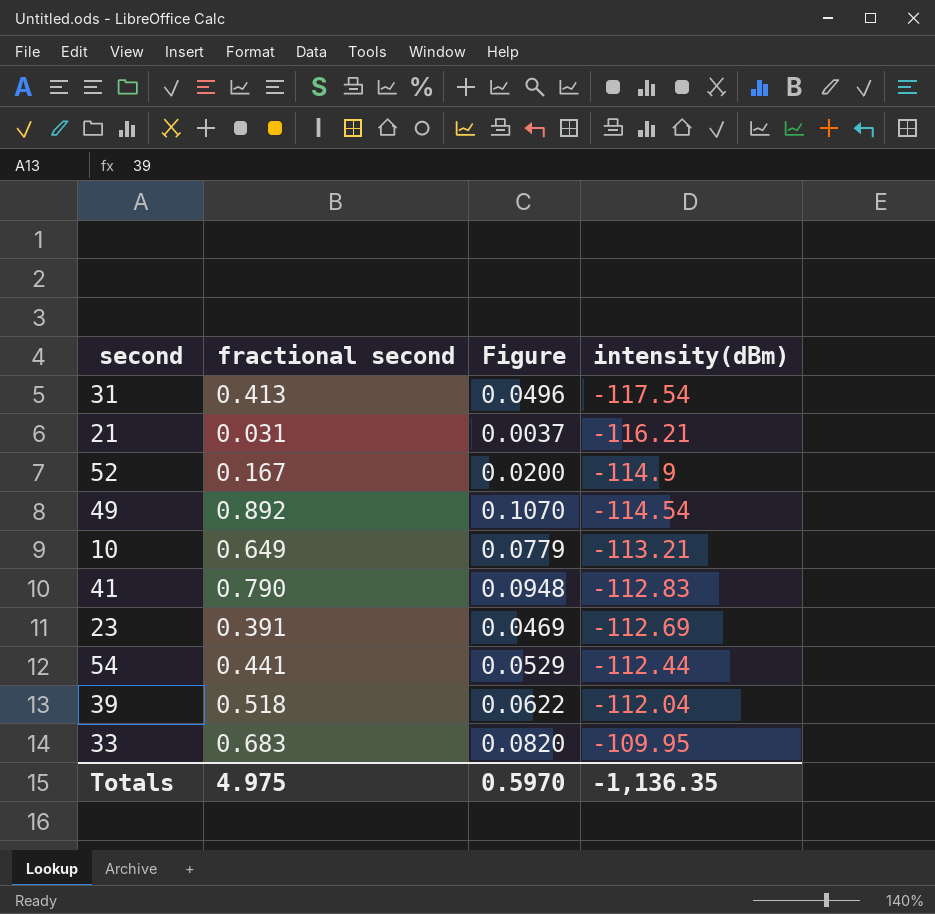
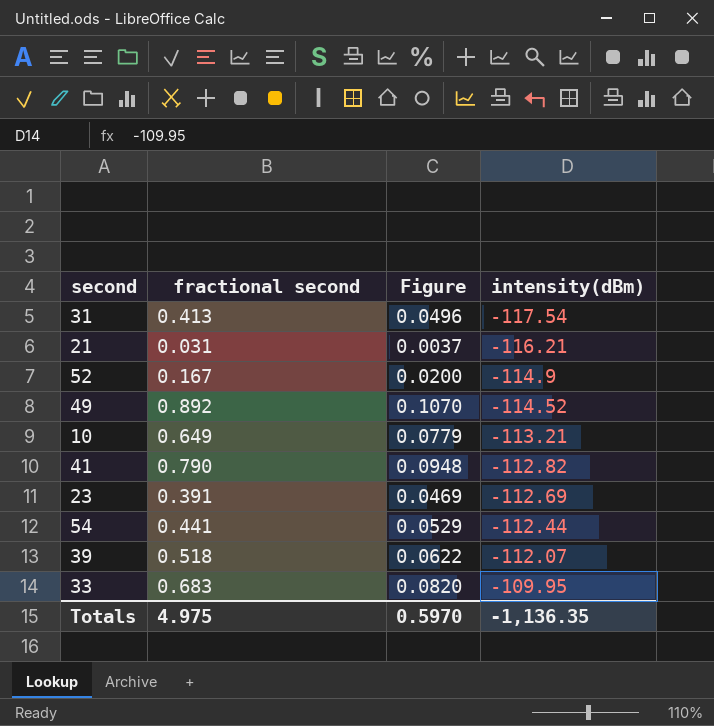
49 | intensity(dBm): -114.54 -> -114.52
41 | intensity(dBm): -112.83 -> -112.82
39 | intensity(dBm): -112.04 -> -112.07

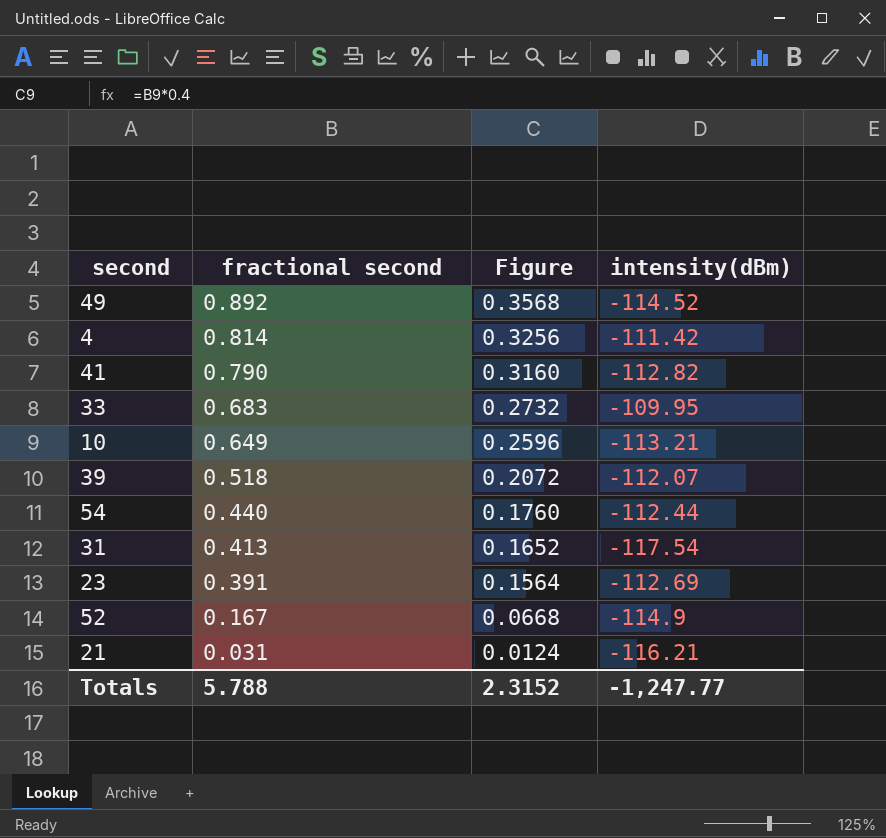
row order: intensity(dBm) ascending -> fractional second descending
column Figure | formula: [fractional second] * 0.12 -> [fractional second] * 0.4
row 4: none -> 0.814 | 0.3256 | -111.42
54 | fractional second: 0.441 -> 0.440
Totals | fractional second: 4.975 -> 5.788
Totals | Figure: 0.5970 -> 2.3152
Totals | intensity(dBm): -1,136.35 -> -1,247.77

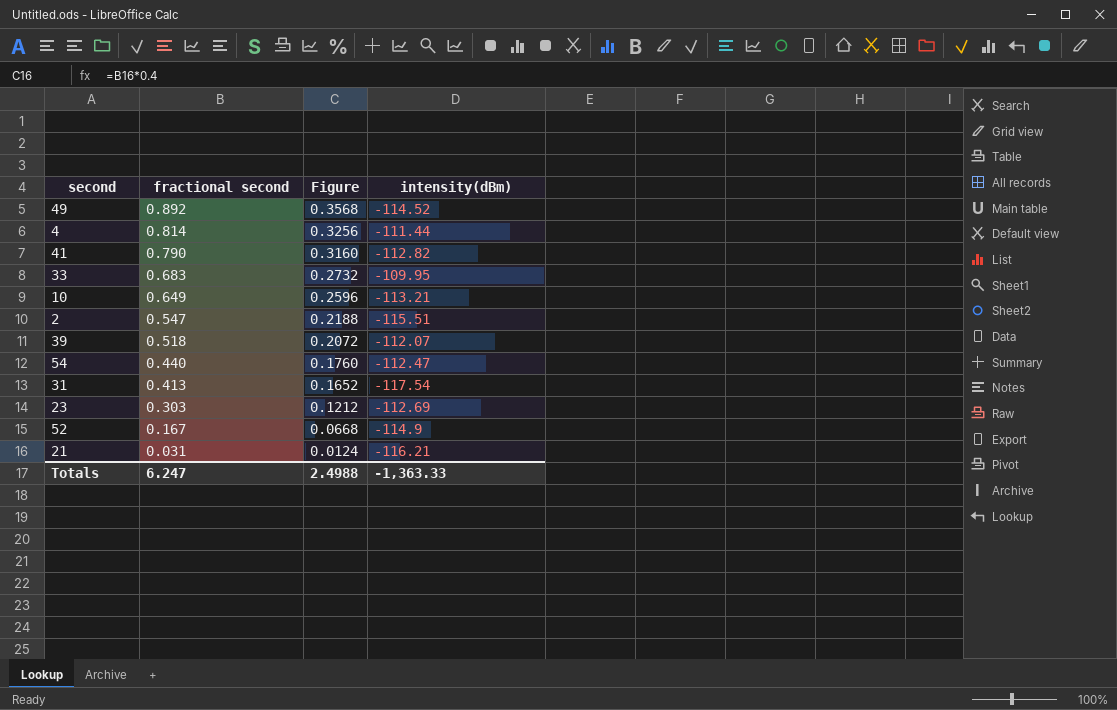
4 | intensity(dBm): -111.42 -> -111.44
row 2: none -> 0.547 | 0.2188 | -115.51
54 | intensity(dBm): -112.44 -> -112.47
23 | fractional second: 0.391 -> 0.303
23 | Figure: 0.1564 -> 0.1212
Totals | fractional second: 5.788 -> 6.247
Totals | Figure: 2.3152 -> 2.4988
Totals | intensity(dBm): -1,247.77 -> -1,363.33

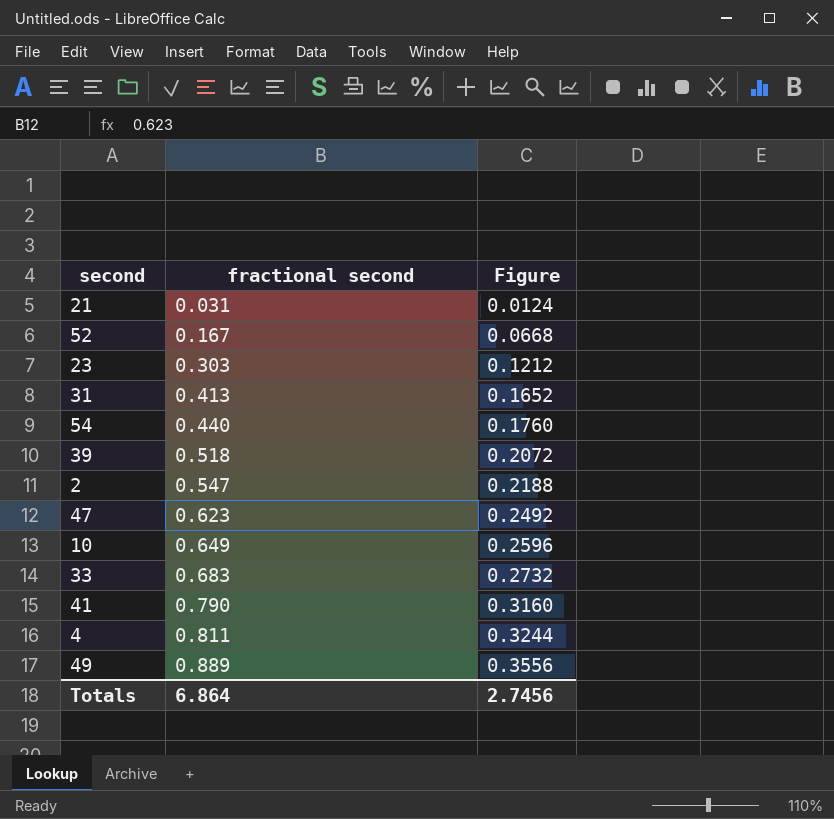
row order: fractional second descending -> fractional second ascending
column intensity(dBm) | position: 4 -> none
row 47: none -> 0.623 | 0.2492
4 | fractional second: 0.814 -> 0.811
4 | Figure: 0.3256 -> 0.3244
49 | fractional second: 0.892 -> 0.889
49 | Figure: 0.3568 -> 0.3556
Totals | fractional second: 6.247 -> 6.864
Totals | Figure: 2.4988 -> 2.7456

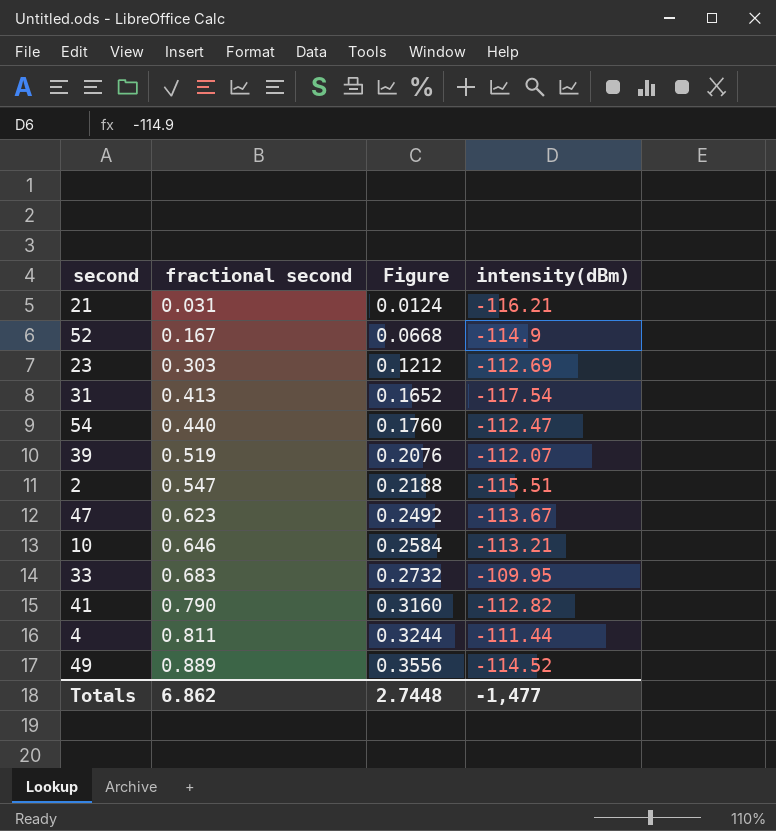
column intensity(dBm) | position: none -> 4
39 | fractional second: 0.518 -> 0.519
39 | Figure: 0.2072 -> 0.2076
10 | fractional second: 0.649 -> 0.646
10 | Figure: 0.2596 -> 0.2584
Totals | fractional second: 6.864 -> 6.862
Totals | Figure: 2.7456 -> 2.7448

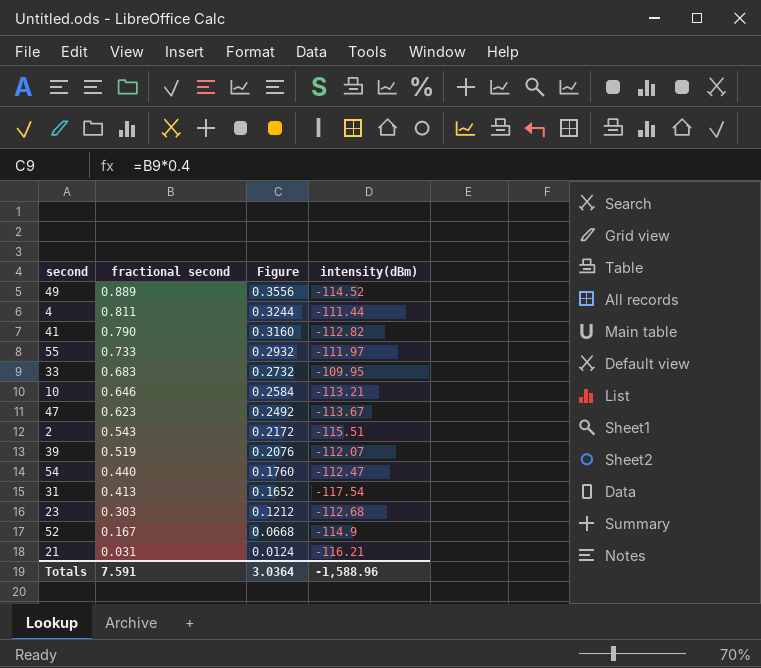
row order: fractional second ascending -> fractional second descending
row 55: none -> 0.733 | 0.2932 | -111.97
2 | fractional second: 0.547 -> 0.543
2 | Figure: 0.2188 -> 0.2172
23 | intensity(dBm): -112.69 -> -112.68
Totals | fractional second: 6.862 -> 7.591
Totals | Figure: 2.7448 -> 3.0364
Totals | intensity(dBm): -1,477 -> -1,588.96

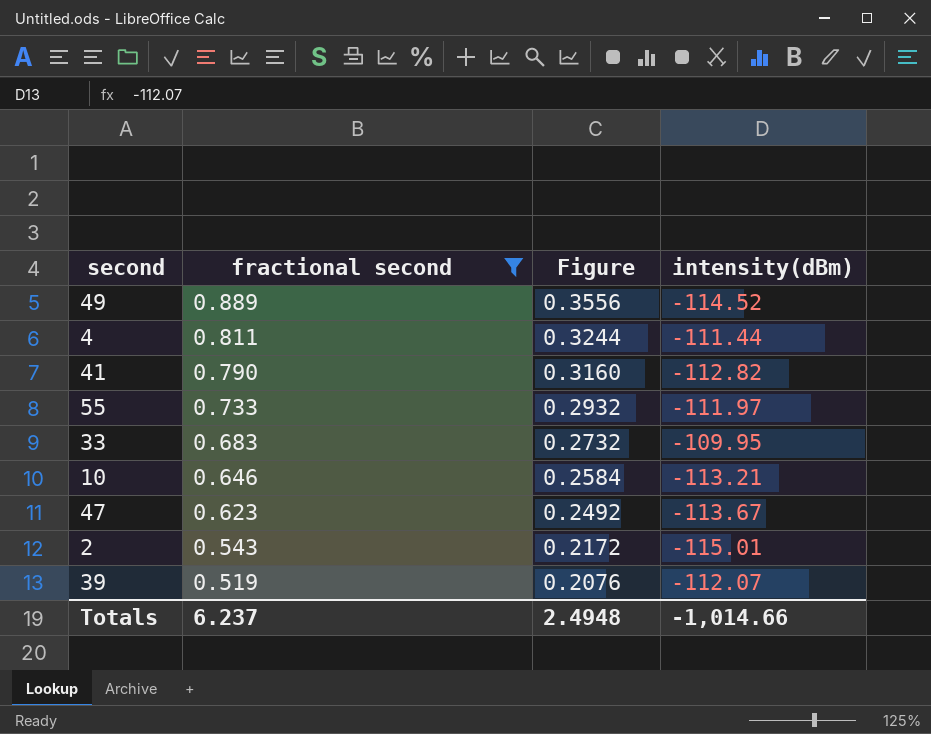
filter: none -> fractional second >= 0.519
2 | intensity(dBm): -115.51 -> -115.01
Totals | fractional second: 7.591 -> 6.237
Totals | Figure: 3.0364 -> 2.4948
Totals | intensity(dBm): -1,588.96 -> -1,014.66

